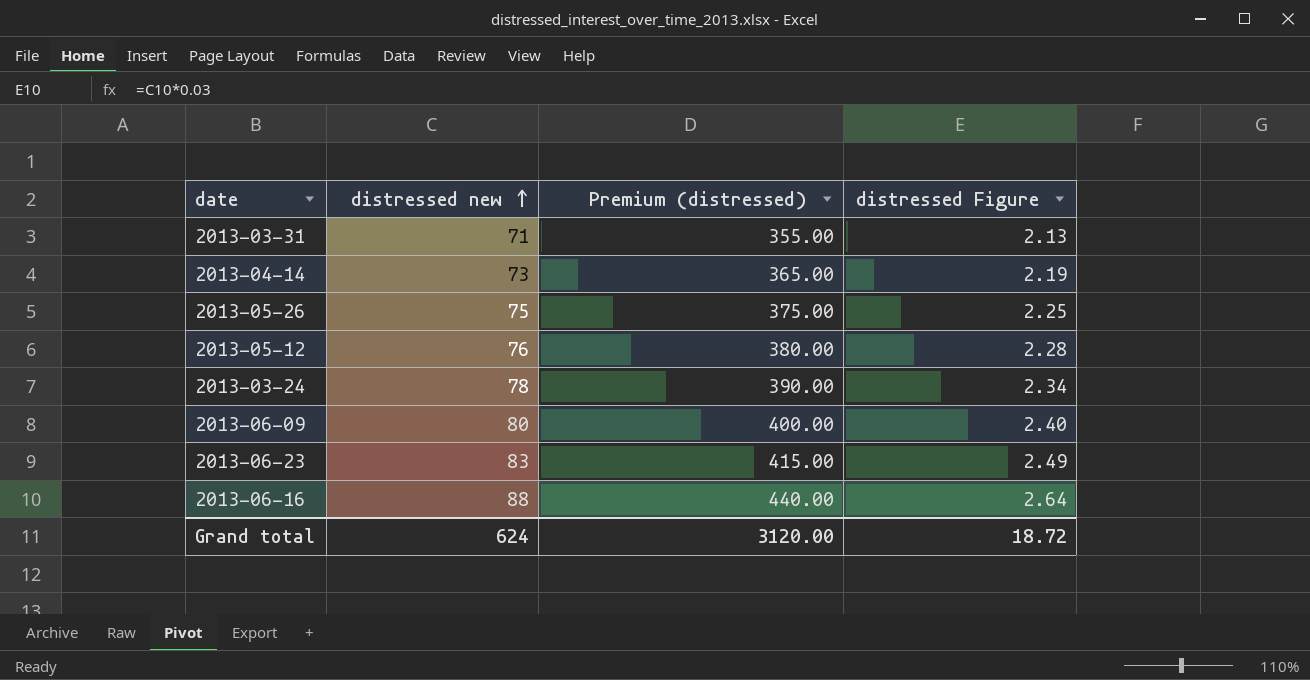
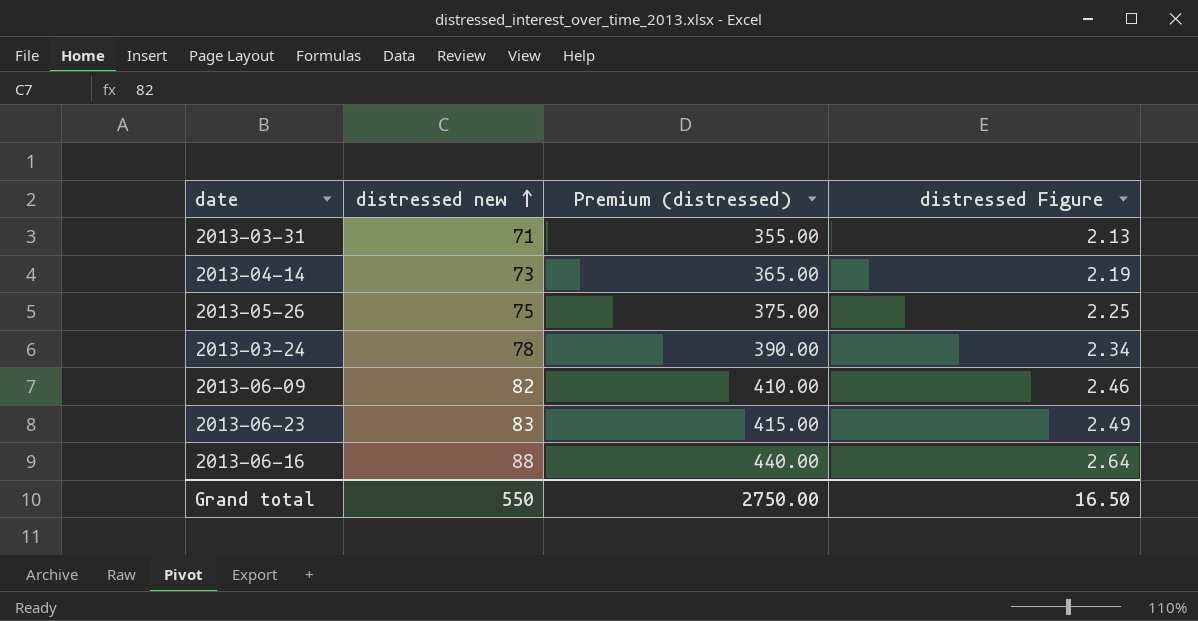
row 2013-05-12: 76 | 380.00 | 2.28 -> none
2013-06-09 | distressed new: 80 -> 82
2013-06-09 | Premium (distressed): 400.00 -> 410.00
2013-06-09 | distressed Figure: 2.40 -> 2.46
Grand total | distressed new: 624 -> 550
Grand total | Premium (distressed): 3120.00 -> 2750.00
Grand total | distressed Figure: 18.72 -> 16.50

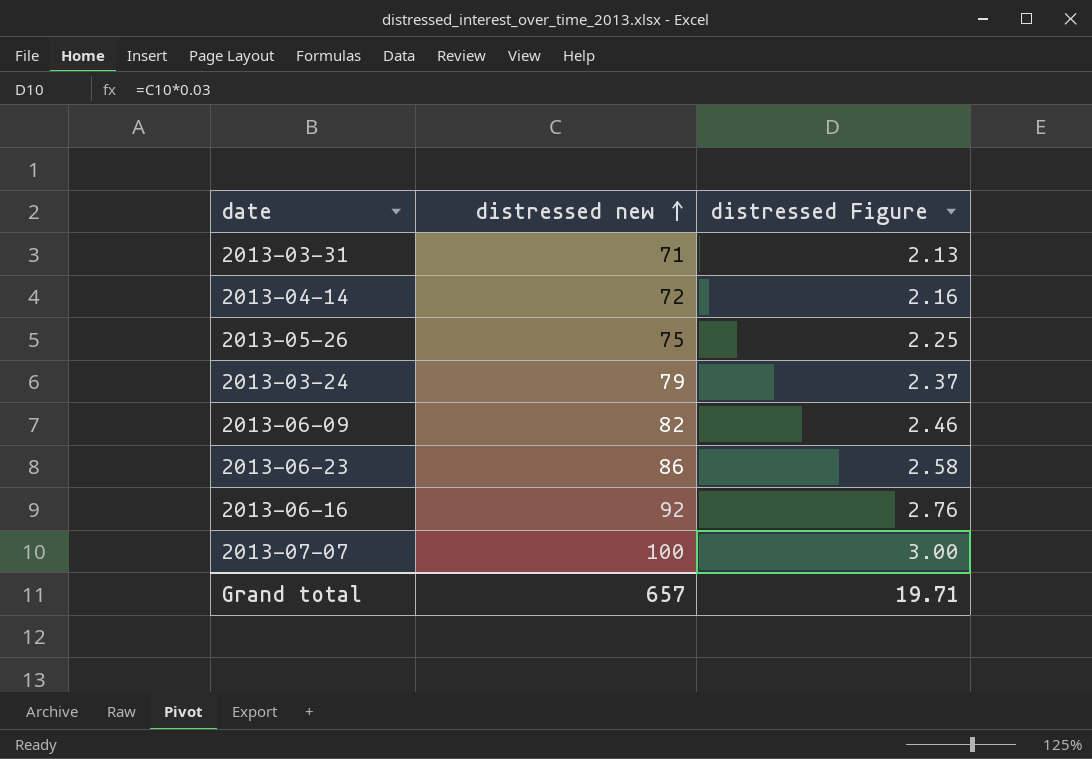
column Premium (distressed) | formula: [distressed new] * 5 -> none
2013-04-14 | distressed new: 73 -> 72
2013-04-14 | distressed Figure: 2.19 -> 2.16
2013-03-24 | distressed new: 78 -> 79
2013-03-24 | distressed Figure: 2.34 -> 2.37
2013-06-23 | distressed new: 83 -> 86
2013-06-23 | distressed Figure: 2.49 -> 2.58
2013-06-16 | distressed new: 88 -> 92
2013-06-16 | distressed Figure: 2.64 -> 2.76
row 2013-07-07: none -> 100 | 3.00
Grand total | distressed new: 550 -> 657
Grand total | distressed Figure: 16.50 -> 19.71

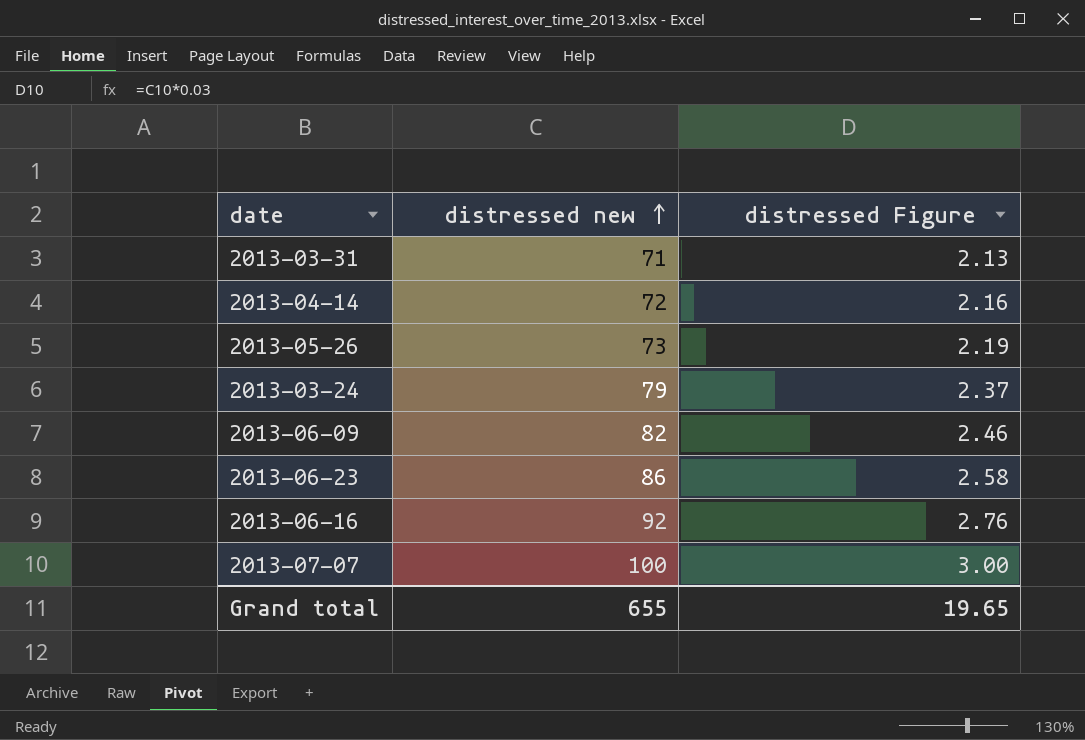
2013-05-26 | distressed new: 75 -> 73
2013-05-26 | distressed Figure: 2.25 -> 2.19
Grand total | distressed new: 657 -> 655
Grand total | distressed Figure: 19.71 -> 19.65

